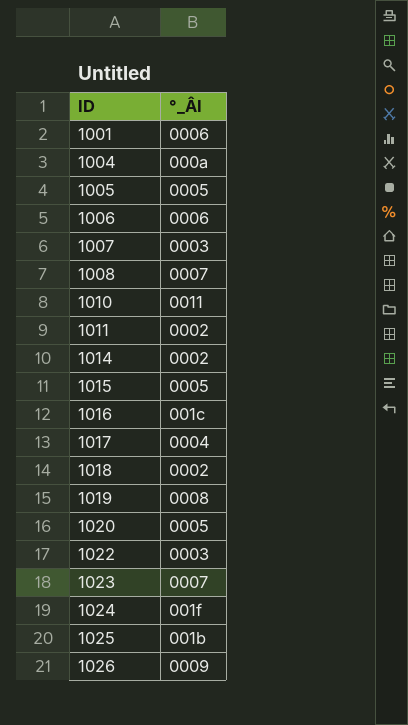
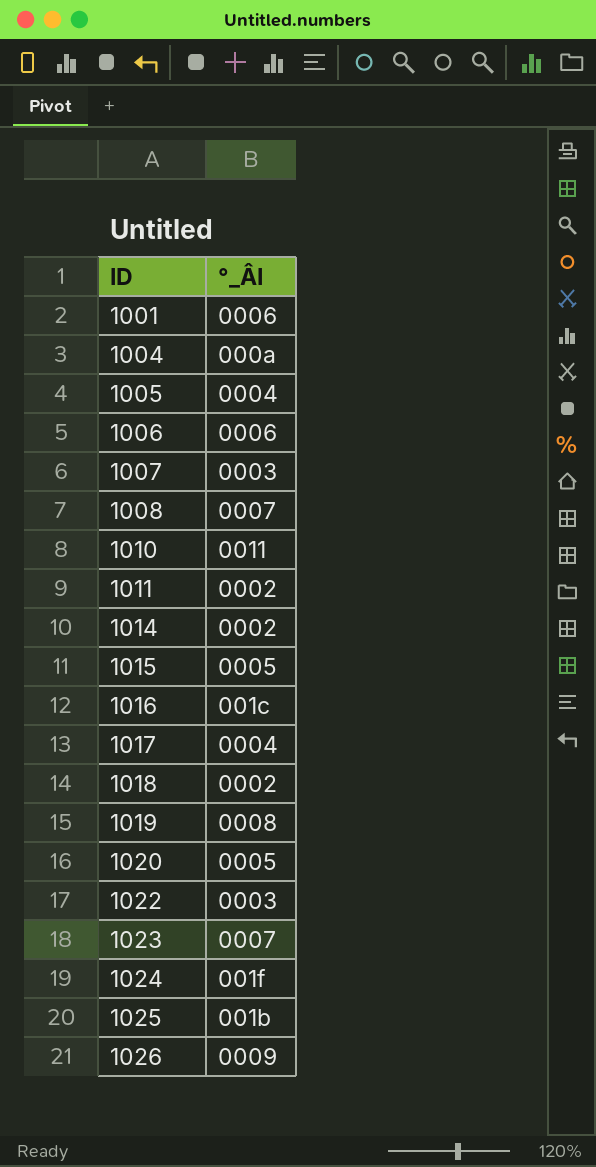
1005 | °_ÂI: 0005 -> 0004

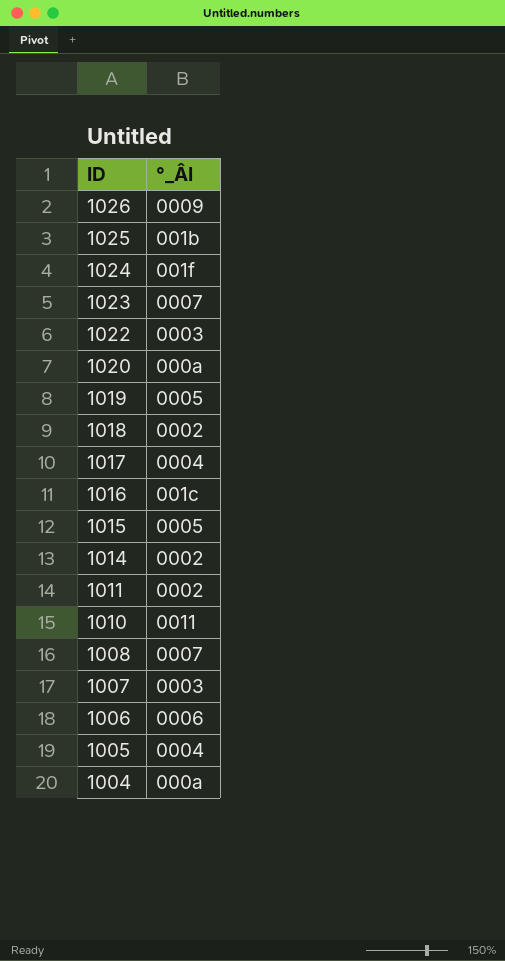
row order: ID ascending -> ID descending
row 1001: 0006 -> none
1020 | °_ÂI: 0005 -> 000a
1019 | °_ÂI: 0008 -> 0005

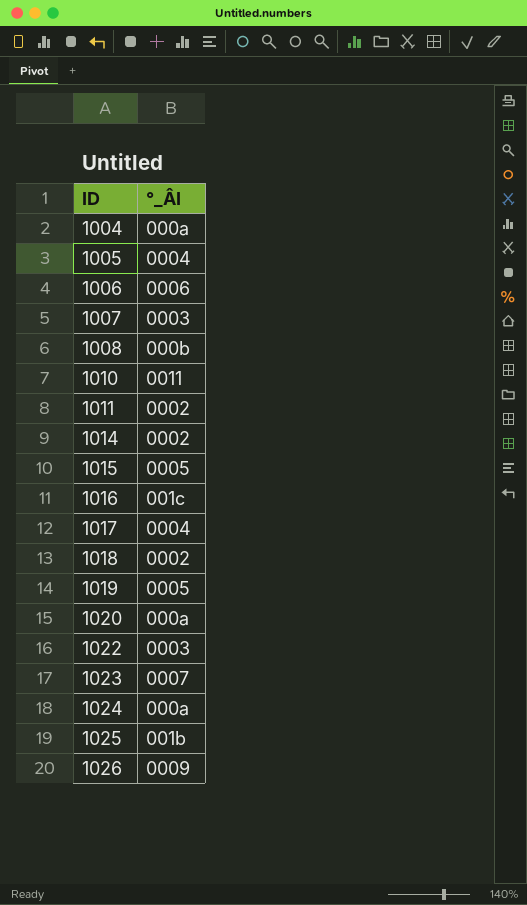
row order: ID descending -> ID ascending
1008 | °_ÂI: 0007 -> 000b
1024 | °_ÂI: 001f -> 000a

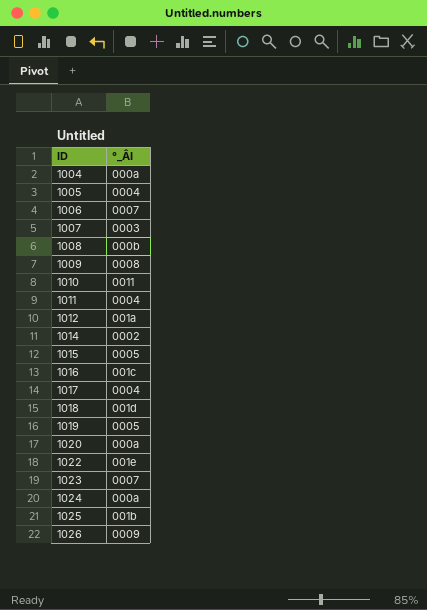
1006 | °_ÂI: 0006 -> 0007
row 1009: none -> 0008
1011 | °_ÂI: 0002 -> 0004
row 1012: none -> 001a
1018 | °_ÂI: 0002 -> 001d
1022 | °_ÂI: 0003 -> 001e

